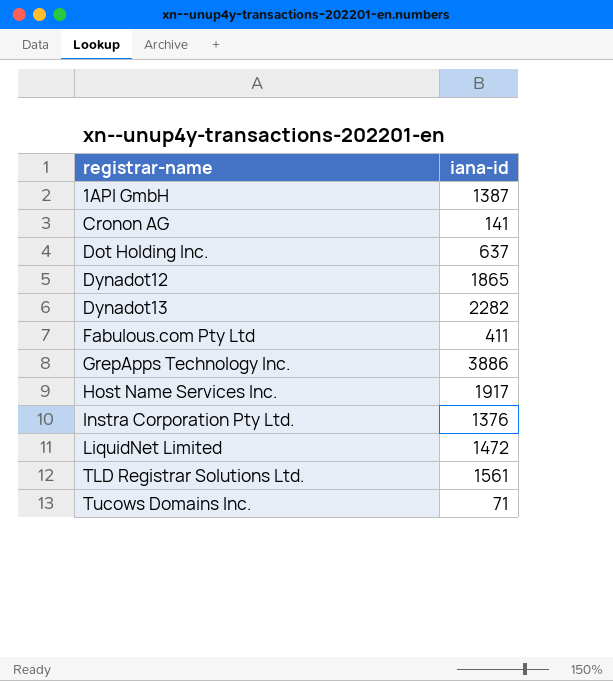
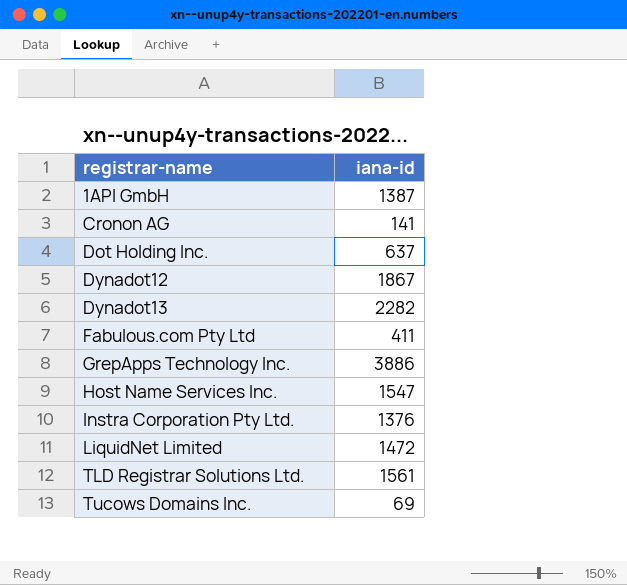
Dynadot12 | iana-id: 1865 -> 1867
Host Name Services Inc. | iana-id: 1917 -> 1547
Tucows Domains Inc. | iana-id: 71 -> 69

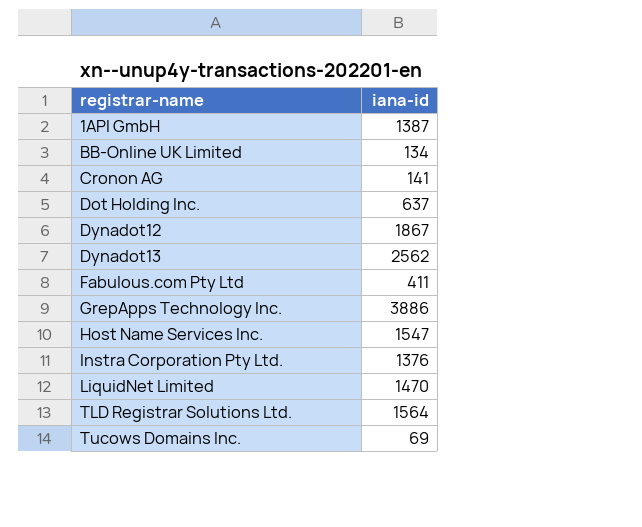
row BB-Online UK Limited: none -> 134
Dynadot13 | iana-id: 2282 -> 2562
LiquidNet Limited | iana-id: 1472 -> 1470
TLD Registrar Solutions Ltd. | iana-id: 1561 -> 1564

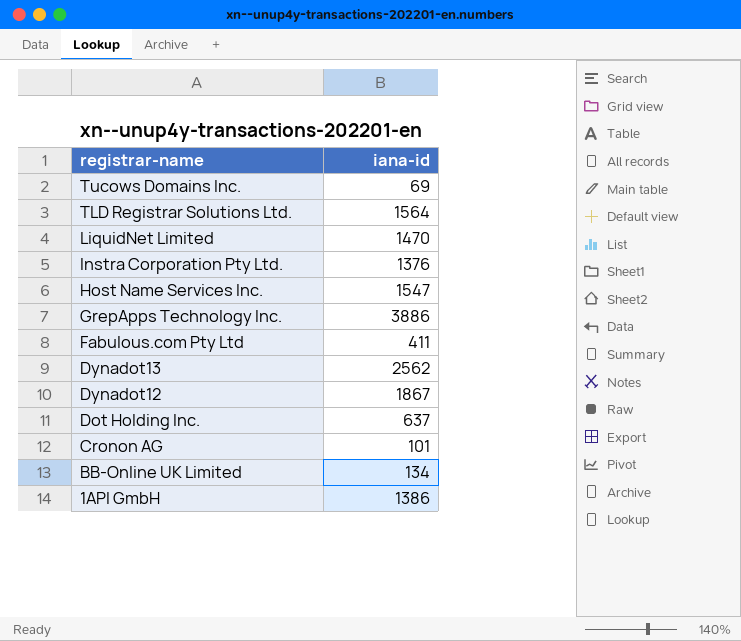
row order: registrar-name ascending -> registrar-name descending
Cronon AG | iana-id: 141 -> 101
1API GmbH | iana-id: 1387 -> 1386

